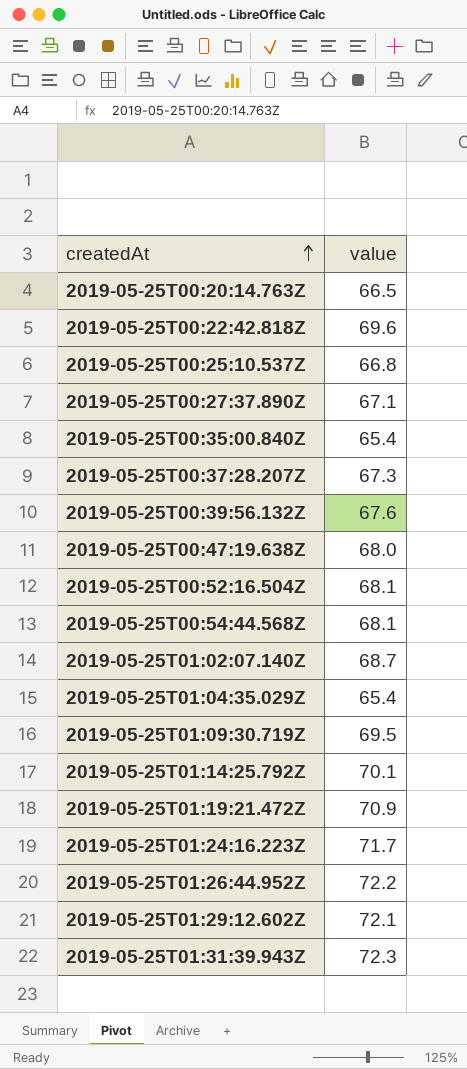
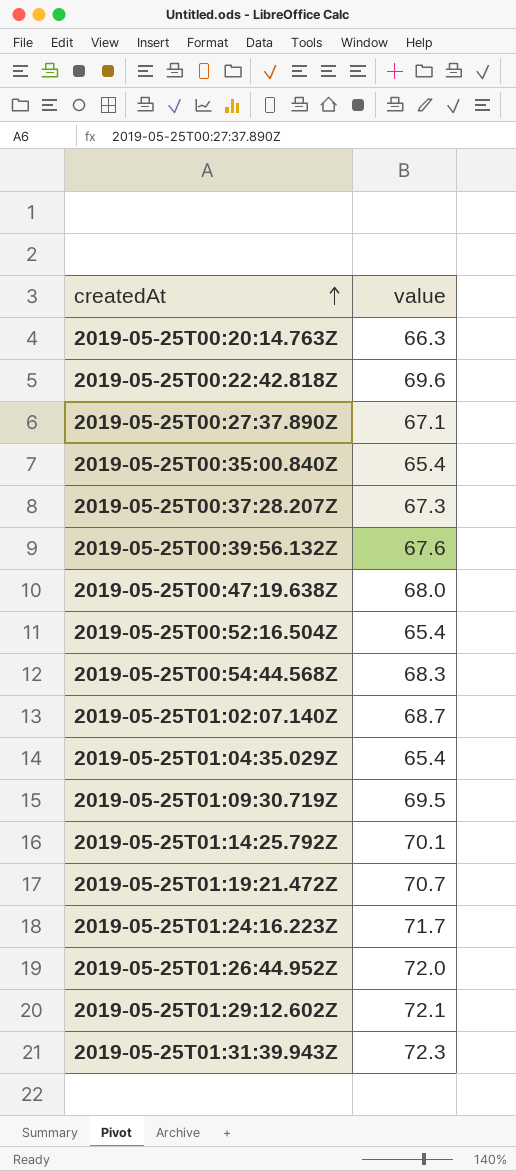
row 2019-05-25T00:25:10.537Z: 66.8 -> none
2019-05-25T00:20:14.763Z | value: 66.5 -> 66.3
2019-05-25T00:52:16.504Z | value: 68.1 -> 65.4
2019-05-25T00:54:44.568Z | value: 68.1 -> 68.3
2019-05-25T01:19:21.472Z | value: 70.9 -> 70.7
2019-05-25T01:26:44.952Z | value: 72.2 -> 72.0

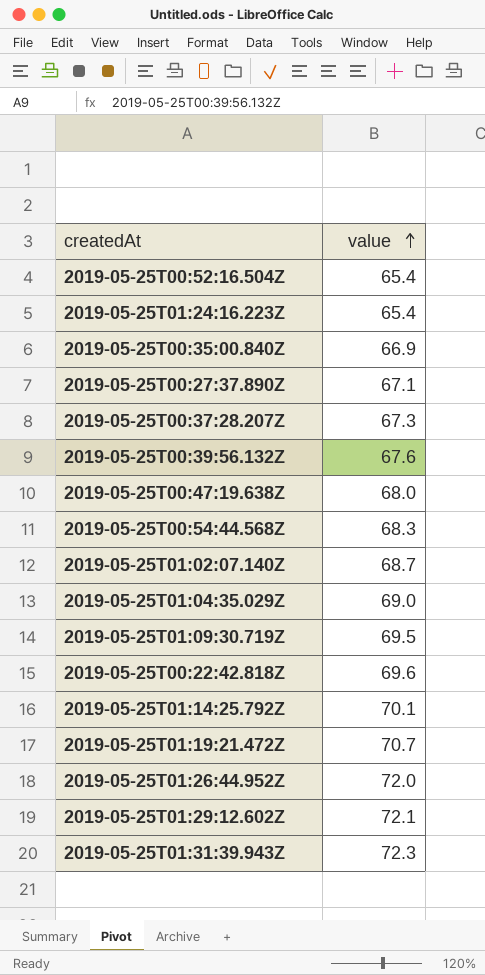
row order: createdAt ascending -> value ascending
row 2019-05-25T00:20:14.763Z: 66.3 -> none
2019-05-25T01:24:16.223Z | value: 71.7 -> 65.4
2019-05-25T00:35:00.840Z | value: 65.4 -> 66.9
2019-05-25T01:04:35.029Z | value: 65.4 -> 69.0

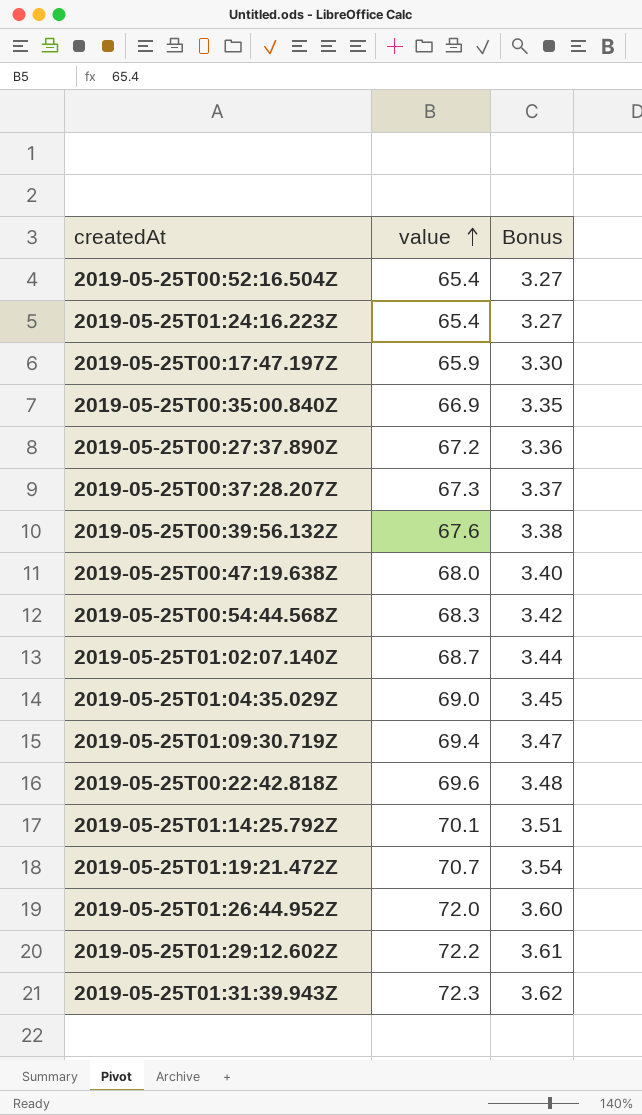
column Bonus | formula: none -> [value] * 0.05
row 2019-05-25T00:17:47.197Z: none -> 65.9 | 3.30
2019-05-25T00:27:37.890Z | value: 67.1 -> 67.2
2019-05-25T01:09:30.719Z | value: 69.5 -> 69.4
2019-05-25T01:29:12.602Z | value: 72.1 -> 72.2

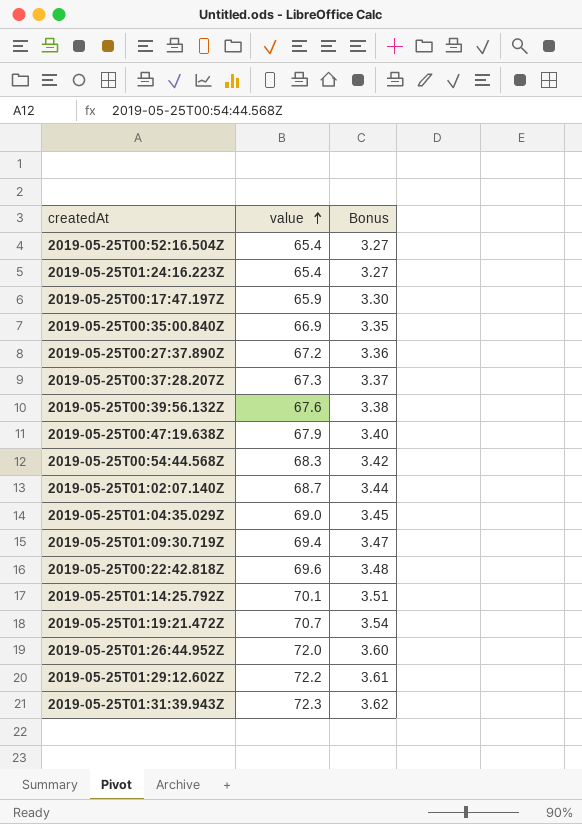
2019-05-25T00:47:19.638Z | value: 68.0 -> 67.9

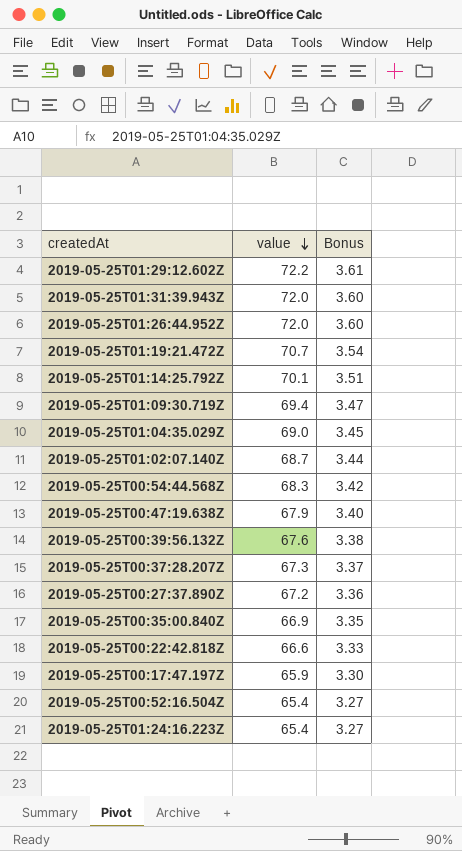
row order: value ascending -> value descending
2019-05-25T01:31:39.943Z | value: 72.3 -> 72.0
2019-05-25T01:31:39.943Z | Bonus: 3.62 -> 3.60
2019-05-25T00:22:42.818Z | value: 69.6 -> 66.6
2019-05-25T00:22:42.818Z | Bonus: 3.48 -> 3.33

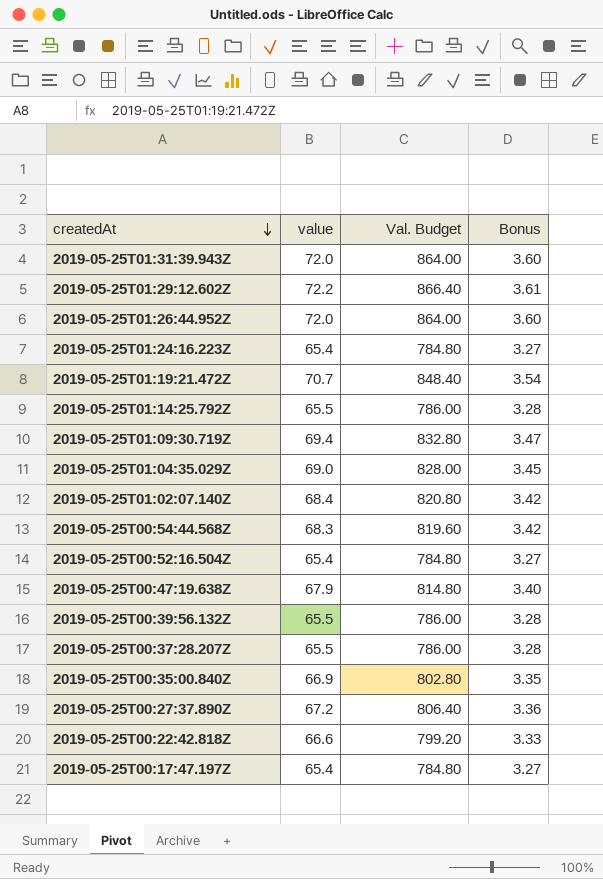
row order: value descending -> createdAt descending
column Val. Budget | formula: none -> [value] * 12
2019-05-25T01:14:25.792Z | value: 70.1 -> 65.5
2019-05-25T01:14:25.792Z | Bonus: 3.51 -> 3.28
2019-05-25T01:02:07.140Z | value: 68.7 -> 68.4
2019-05-25T01:02:07.140Z | Bonus: 3.44 -> 3.42
2019-05-25T00:39:56.132Z | value: 67.6 -> 65.5
2019-05-25T00:39:56.132Z | Bonus: 3.38 -> 3.28
2019-05-25T00:37:28.207Z | value: 67.3 -> 65.5
2019-05-25T00:37:28.207Z | Bonus: 3.37 -> 3.28
2019-05-25T00:17:47.197Z | value: 65.9 -> 65.4
2019-05-25T00:17:47.197Z | Bonus: 3.30 -> 3.27

